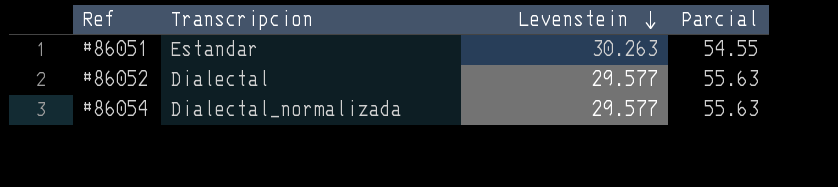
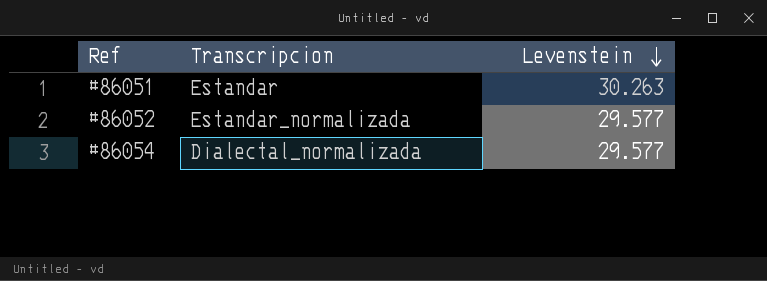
column Parcial | position: 4 -> none
#86052 | Transcripcion: Dialectal -> Estandar_normalizada

